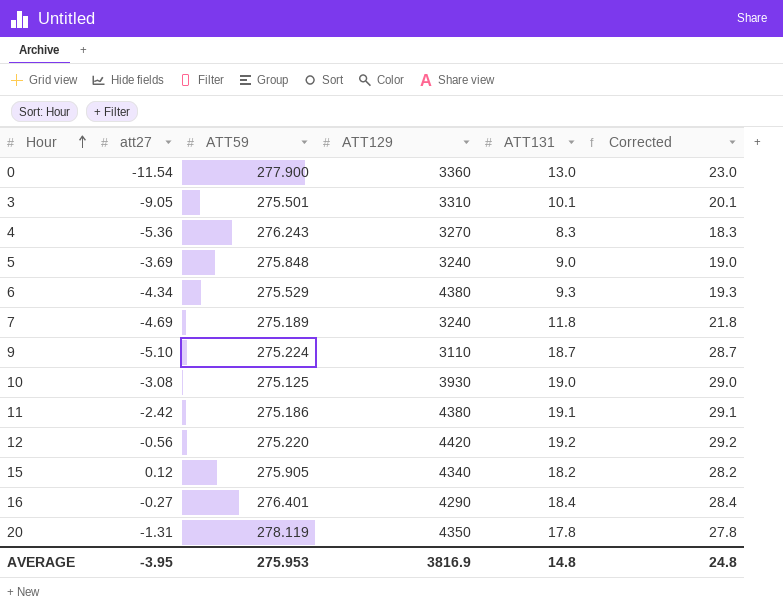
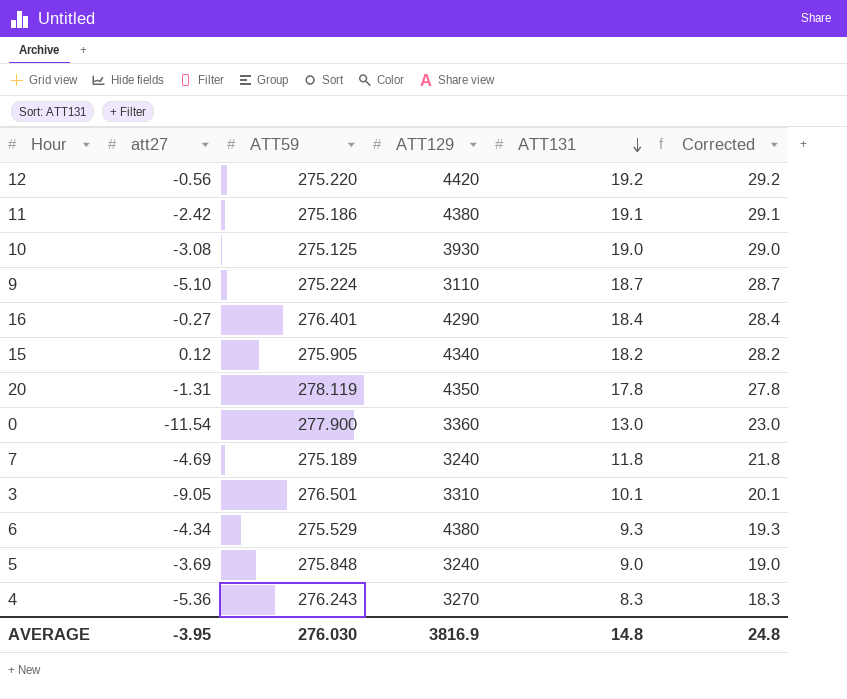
row order: Hour ascending -> ATT131 descending
3 | ATT59: 275.501 -> 276.501
AVERAGE | ATT59: 275.953 -> 276.030

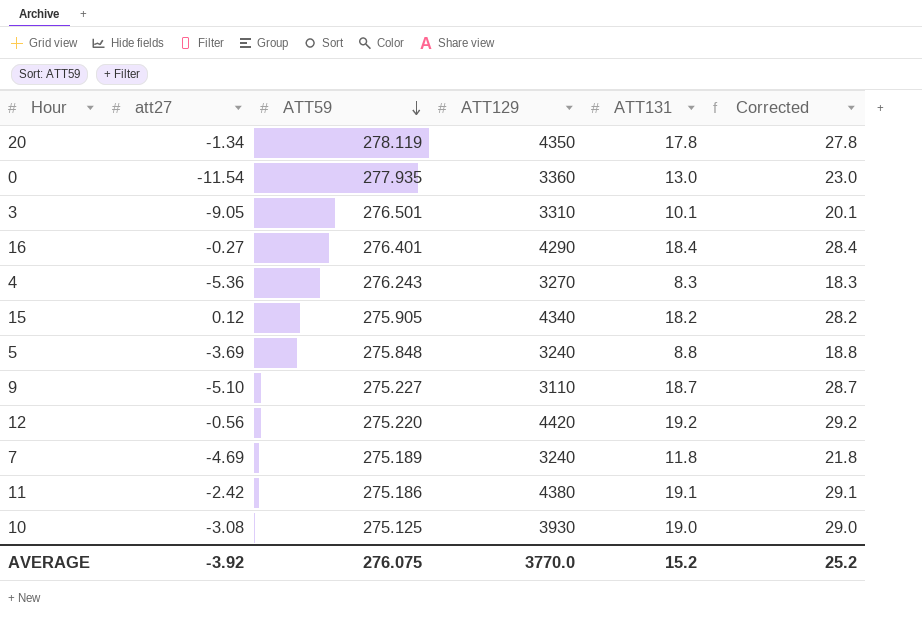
row order: ATT131 descending -> ATT59 descending
row 6: -4.34 | 275.529 | 4380 | 9.3 | 19.3 -> none
20 | att27: -1.31 -> -1.34
0 | ATT59: 277.900 -> 277.935
5 | ATT131: 9.0 -> 8.8
5 | Corrected: 19.0 -> 18.8
9 | ATT59: 275.224 -> 275.227
AVERAGE | att27: -3.95 -> -3.92
AVERAGE | ATT59: 276.030 -> 276.075
AVERAGE | ATT129: 3816.9 -> 3770.0
AVERAGE | ATT131: 14.8 -> 15.2
AVERAGE | Corrected: 24.8 -> 25.2

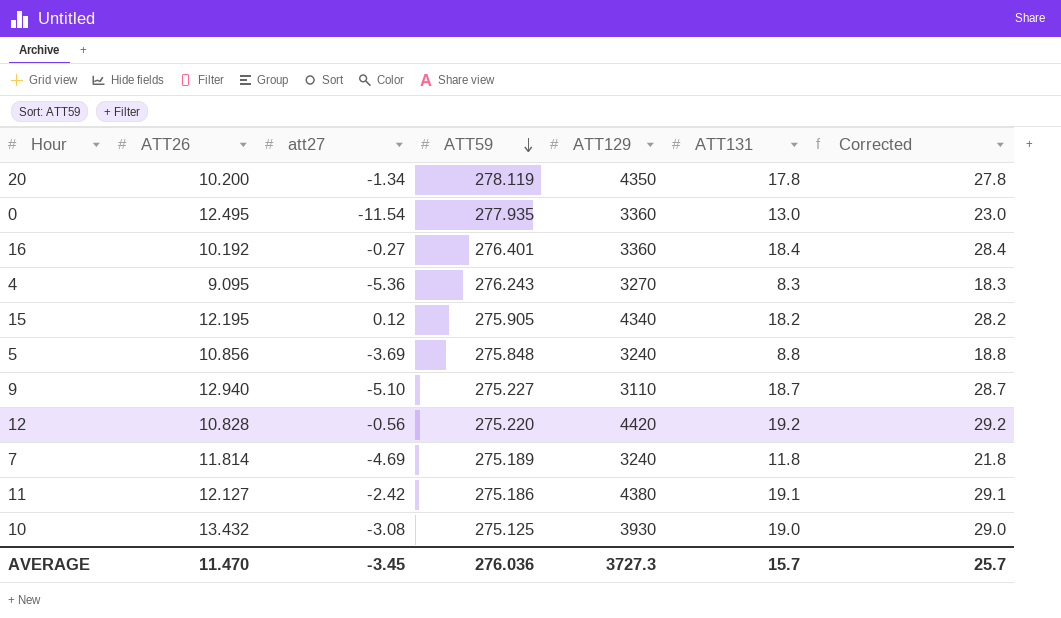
column ATT26 | position: none -> 2
row 3: -9.05 | 276.501 | 3310 | 10.1 | 20.1 -> none
16 | ATT129: 4290 -> 3360
AVERAGE | att27: -3.92 -> -3.45
AVERAGE | ATT59: 276.075 -> 276.036
AVERAGE | ATT129: 3770.0 -> 3727.3
AVERAGE | ATT131: 15.2 -> 15.7
AVERAGE | Corrected: 25.2 -> 25.7

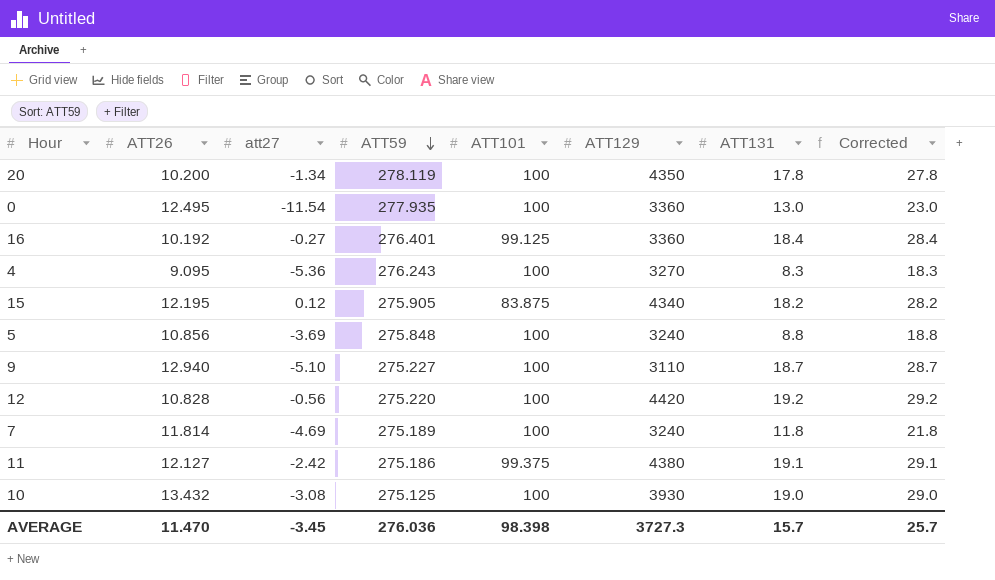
column ATT101 | position: none -> 5

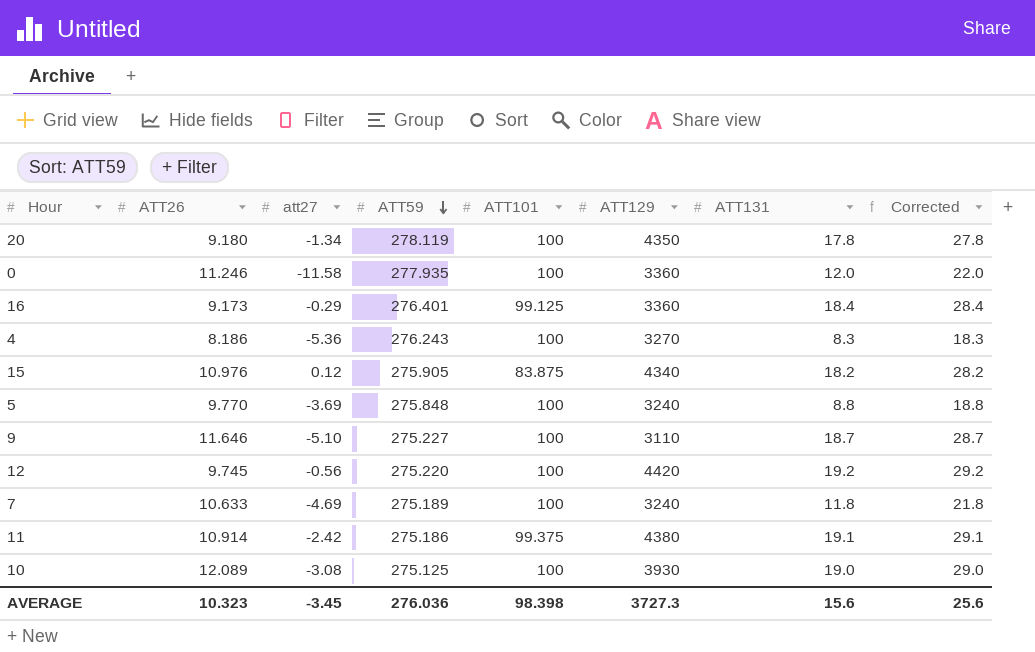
20 | ATT26: 10.200 -> 9.180
0 | ATT26: 12.495 -> 11.246
0 | att27: -11.54 -> -11.58
0 | ATT131: 13.0 -> 12.0
0 | Corrected: 23.0 -> 22.0
16 | ATT26: 10.192 -> 9.173
16 | att27: -0.27 -> -0.29
4 | ATT26: 9.095 -> 8.186
15 | ATT26: 12.195 -> 10.976
5 | ATT26: 10.856 -> 9.770
9 | ATT26: 12.940 -> 11.646
12 | ATT26: 10.828 -> 9.745
7 | ATT26: 11.814 -> 10.633
11 | ATT26: 12.127 -> 10.914
10 | ATT26: 13.432 -> 12.089
AVERAGE | ATT26: 11.470 -> 10.323
AVERAGE | ATT131: 15.7 -> 15.6
AVERAGE | Corrected: 25.7 -> 25.6

